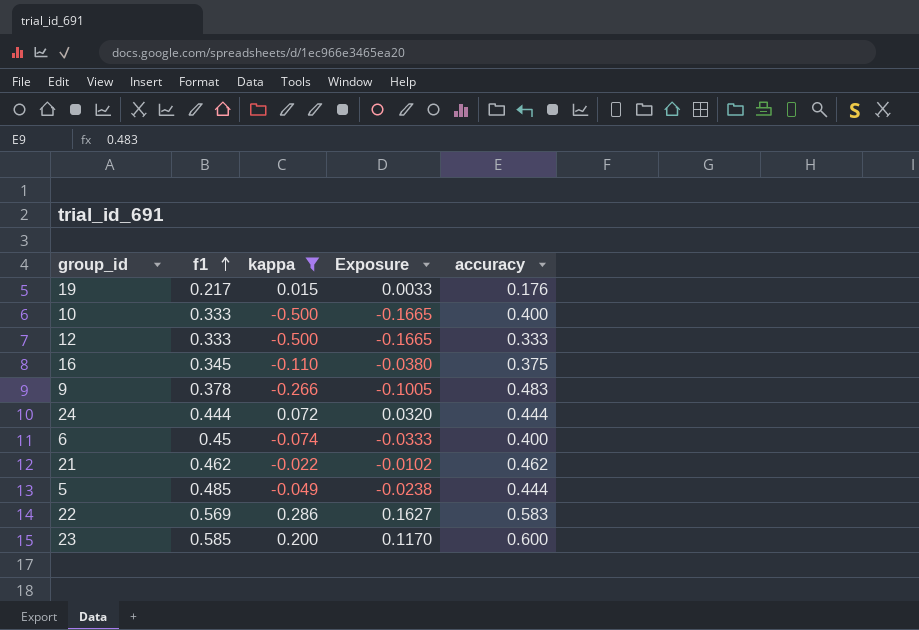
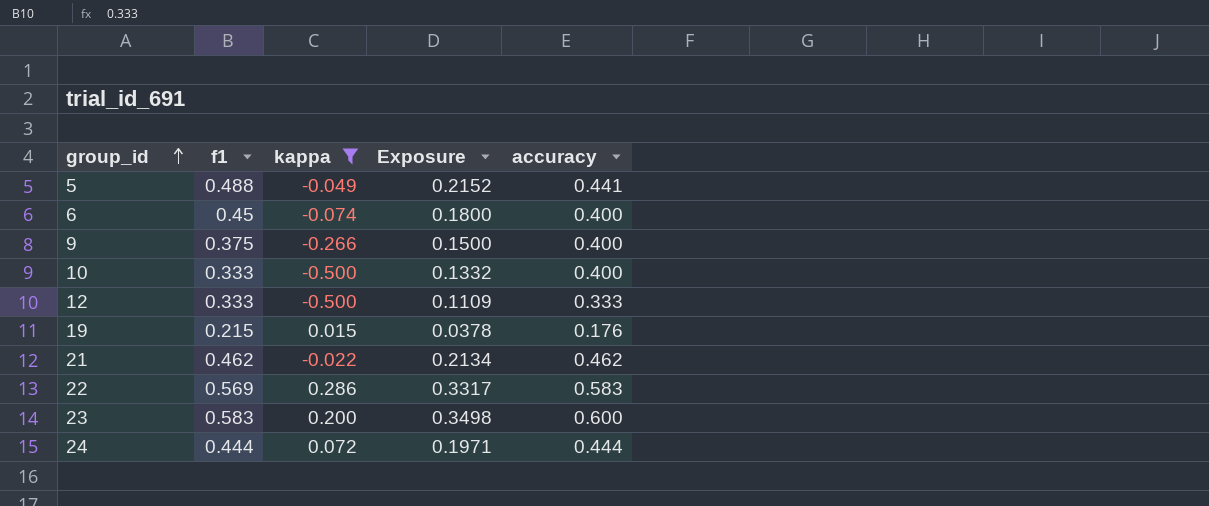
row order: f1 ascending -> group_id ascending
column Exposure | formula: [f1] * [kappa] -> [f1] * [accuracy]
row 16: 0.345 | -0.110 | -0.0380 | 0.375 -> none
5 | f1: 0.485 -> 0.488
5 | accuracy: 0.444 -> 0.441
9 | f1: 0.378 -> 0.375
9 | accuracy: 0.483 -> 0.400
19 | f1: 0.217 -> 0.215
23 | f1: 0.585 -> 0.583

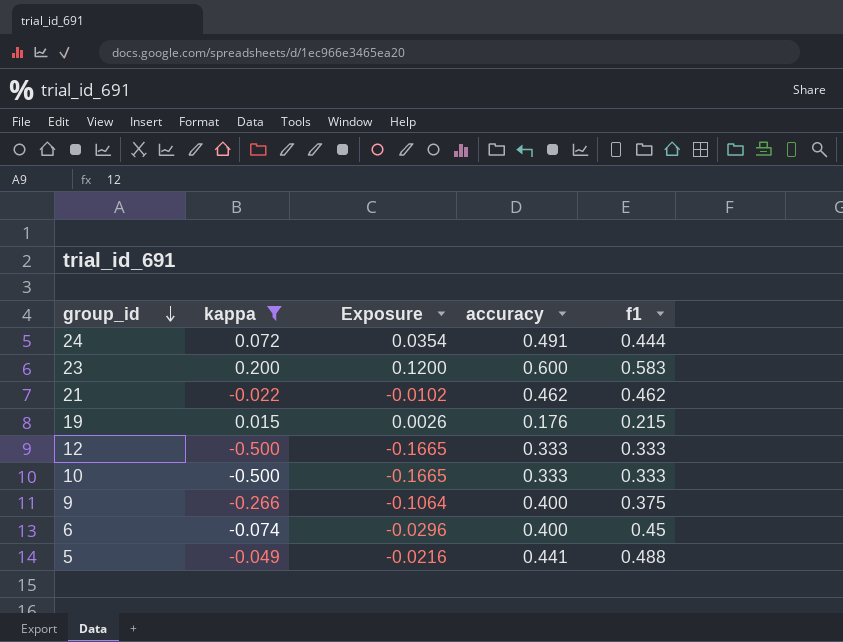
row order: group_id ascending -> group_id descending
column Exposure | formula: [f1] * [accuracy] -> [kappa] * [accuracy]
column f1 | position: 2 -> 5
row 22: 0.569 | 0.286 | 0.3317 | 0.583 -> none
24 | accuracy: 0.444 -> 0.491
10 | accuracy: 0.400 -> 0.333

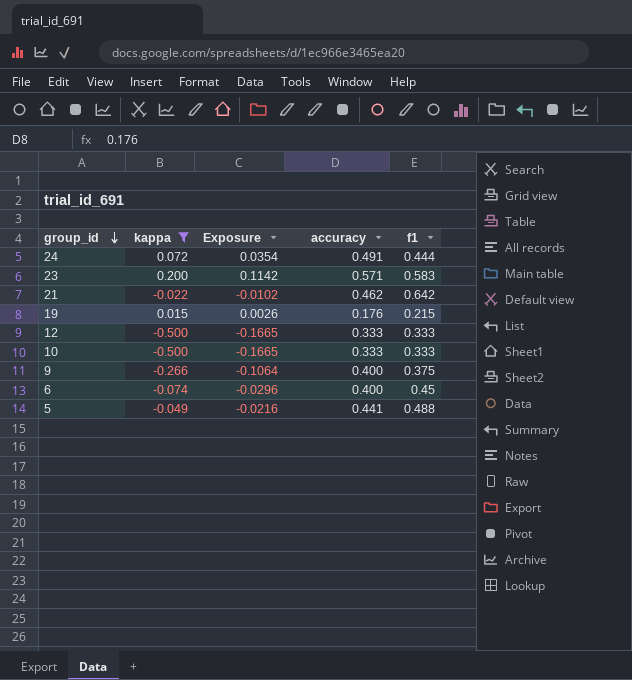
23 | Exposure: 0.1200 -> 0.1142
23 | accuracy: 0.600 -> 0.571
21 | f1: 0.462 -> 0.642

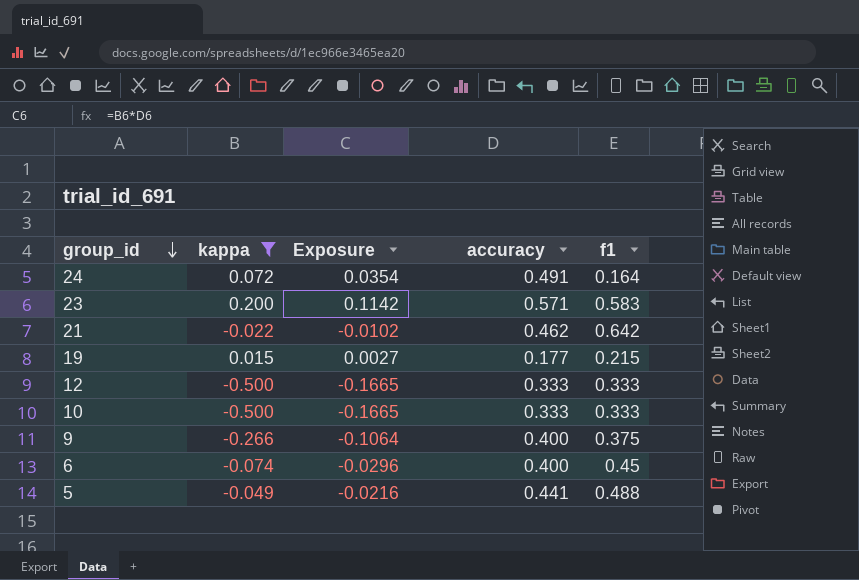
24 | f1: 0.444 -> 0.164
19 | Exposure: 0.0026 -> 0.0027
19 | accuracy: 0.176 -> 0.177

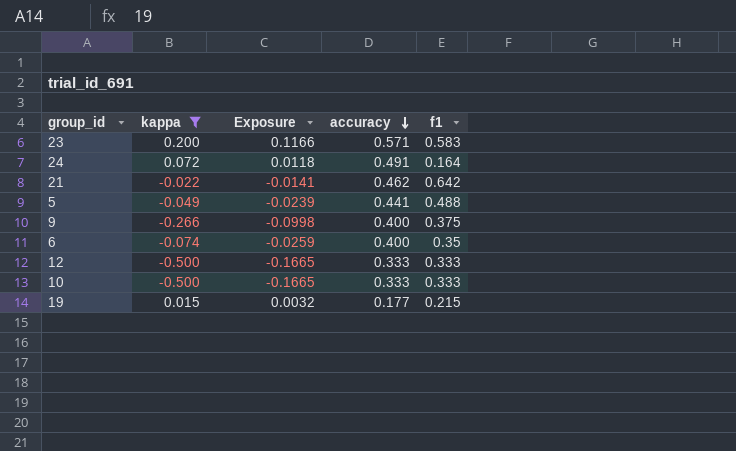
row order: group_id descending -> accuracy descending
column Exposure | formula: [kappa] * [accuracy] -> [kappa] * [f1]
6 | f1: 0.45 -> 0.35

